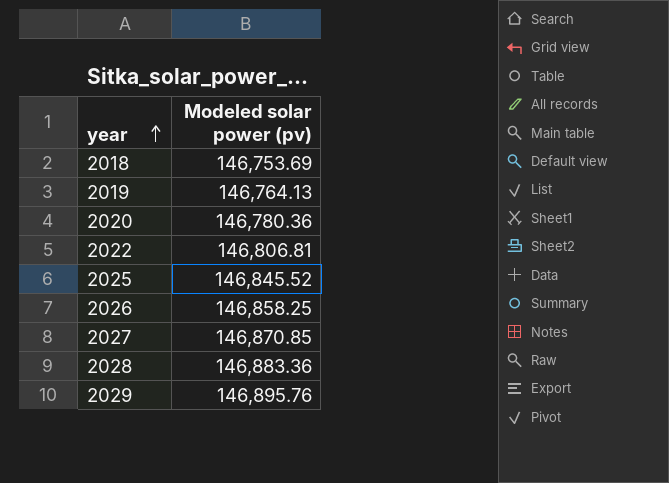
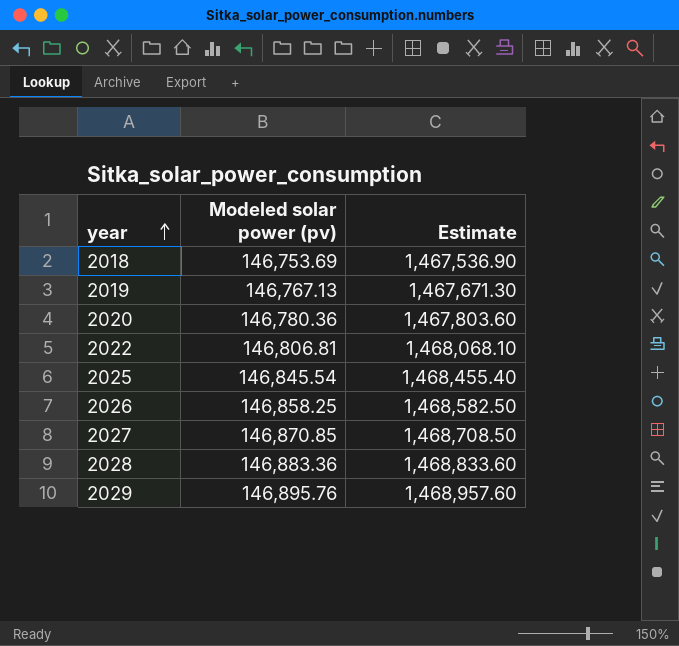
column Estimate | formula: none -> [Modeled solar power (pv)] * 10
2019 | Modeled solar power (pv): 146,764.13 -> 146,767.13
2025 | Modeled solar power (pv): 146,845.52 -> 146,845.54

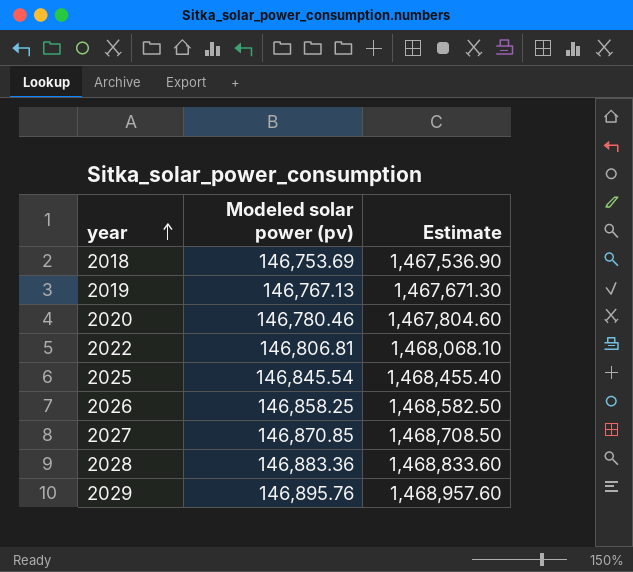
2020 | Modeled solar power (pv): 146,780.36 -> 146,780.46
2020 | Estimate: 1,467,803.60 -> 1,467,804.60

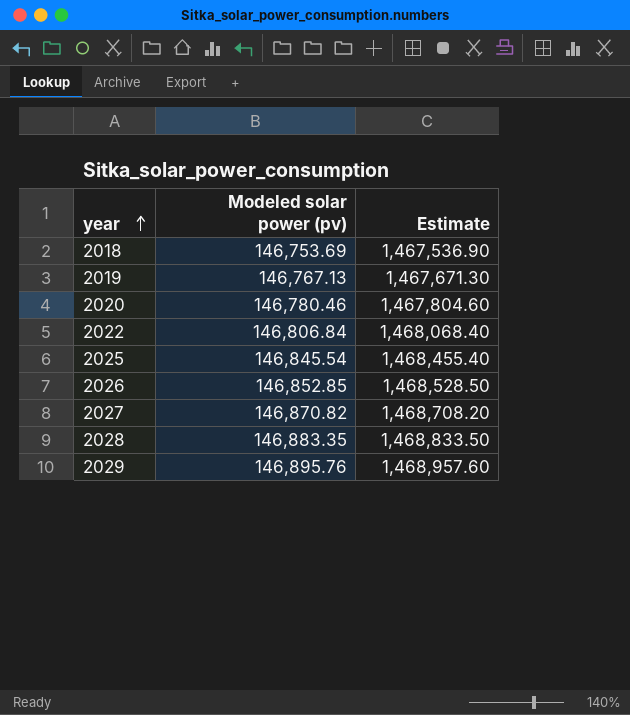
2022 | Modeled solar power (pv): 146,806.81 -> 146,806.84
2022 | Estimate: 1,468,068.10 -> 1,468,068.40
2026 | Modeled solar power (pv): 146,858.25 -> 146,852.85
2026 | Estimate: 1,468,582.50 -> 1,468,528.50
2027 | Modeled solar power (pv): 146,870.85 -> 146,870.82
2027 | Estimate: 1,468,708.50 -> 1,468,708.20
2028 | Modeled solar power (pv): 146,883.36 -> 146,883.35
2028 | Estimate: 1,468,833.60 -> 1,468,833.50

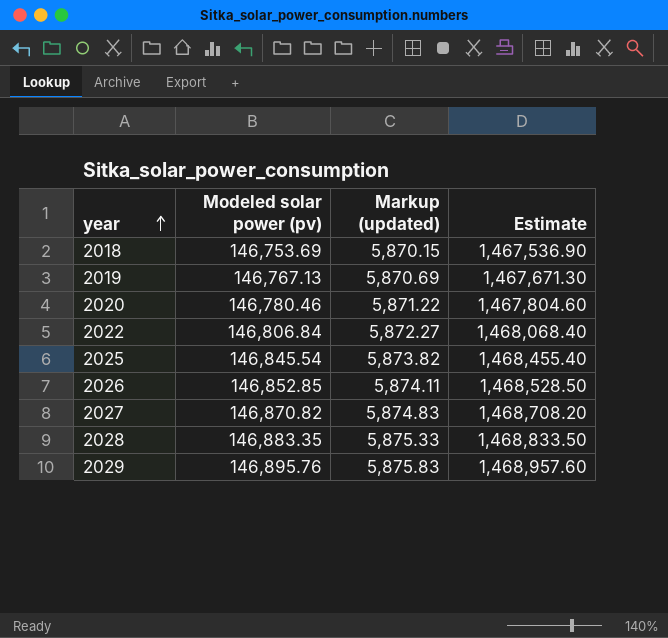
column Markup (updated) | formula: none -> [Modeled solar power (pv)] * 0.04

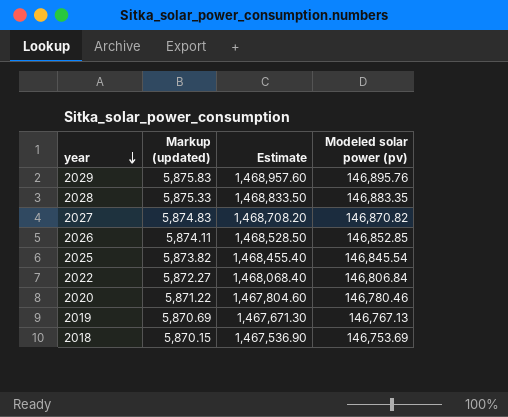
row order: year ascending -> year descending
column Modeled solar power (pv) | position: 2 -> 4

